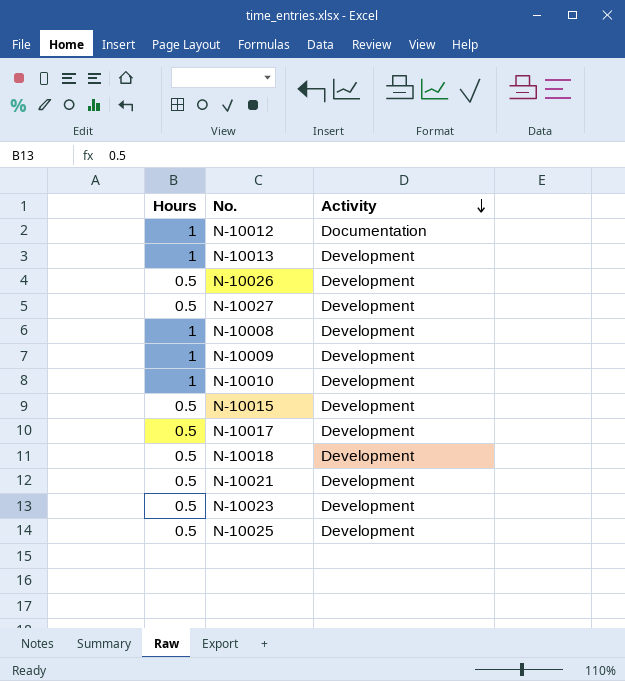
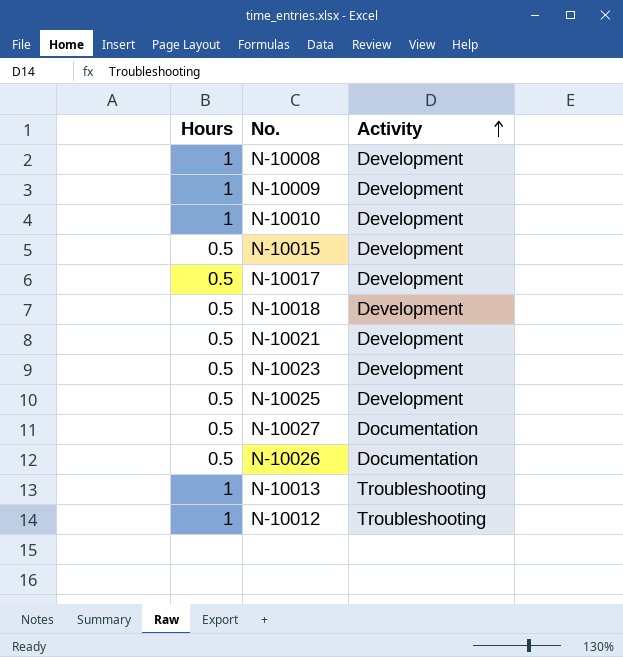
row order: Activity descending -> Activity ascending
N-10027 | Activity: Development -> Documentation
N-10026 | Activity: Development -> Documentation
N-10013 | Activity: Development -> Troubleshooting
N-10012 | Activity: Documentation -> Troubleshooting

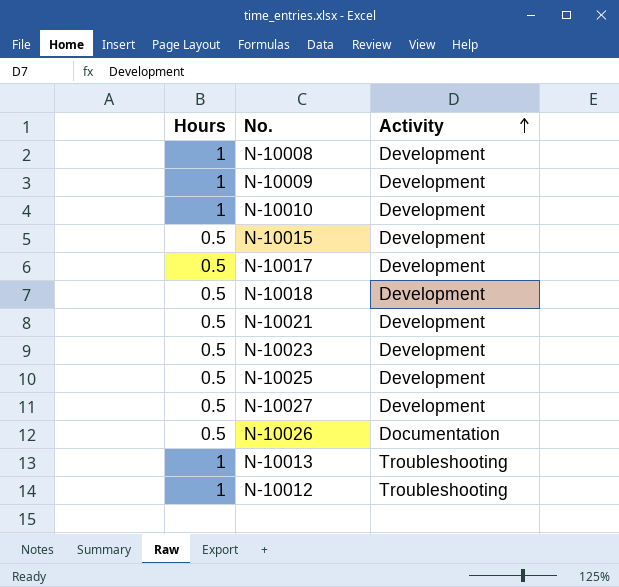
N-10027 | Activity: Documentation -> Development

